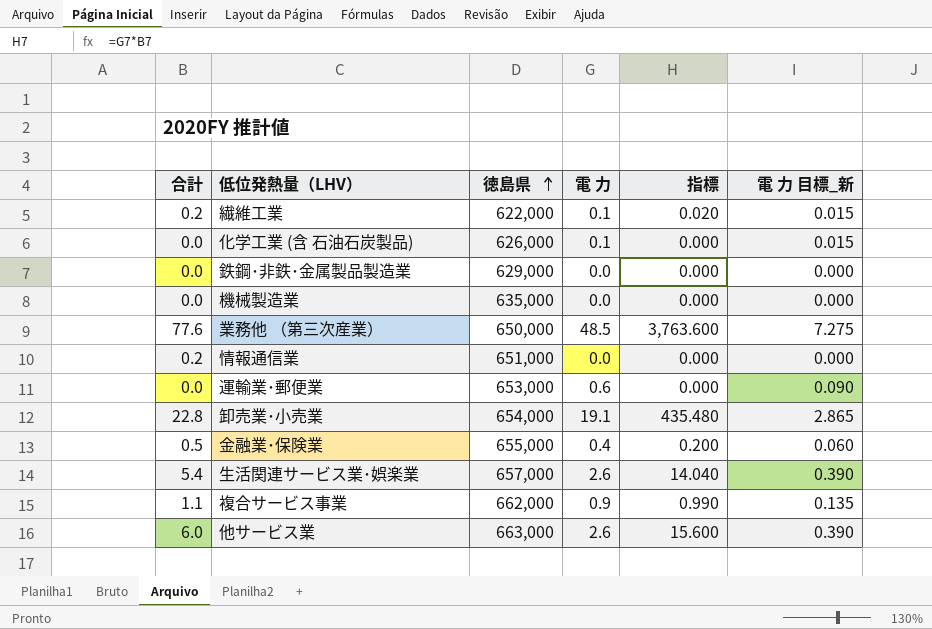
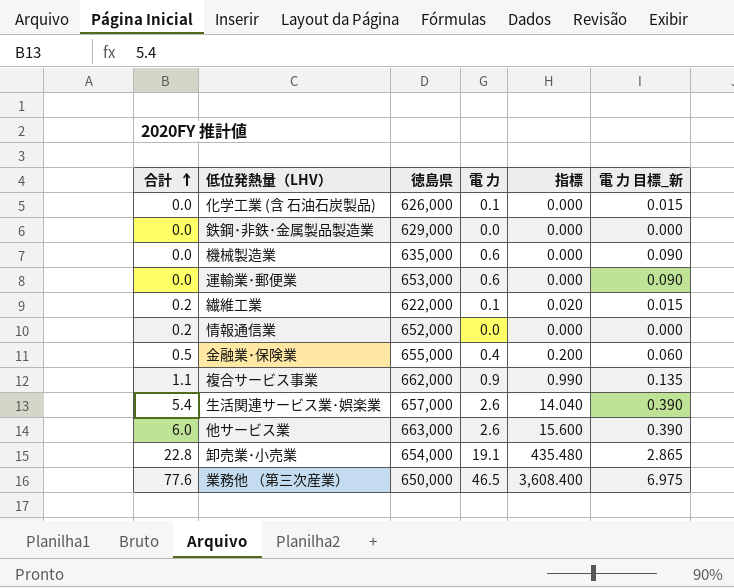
row order: 徳島県 ascending -> 合計 ascending
機械製造業 | 電 力: 0.0 -> 0.6
機械製造業 | 電 力 目標_新: 0.000 -> 0.090
情報通信業 | 徳島県: 651,000 -> 652,000
業務他 （第三次産業） | 電 力: 48.5 -> 46.5
業務他 （第三次産業） | 指標: 3,763.600 -> 3,608.400
業務他 （第三次産業） | 電 力 目標_新: 7.275 -> 6.975

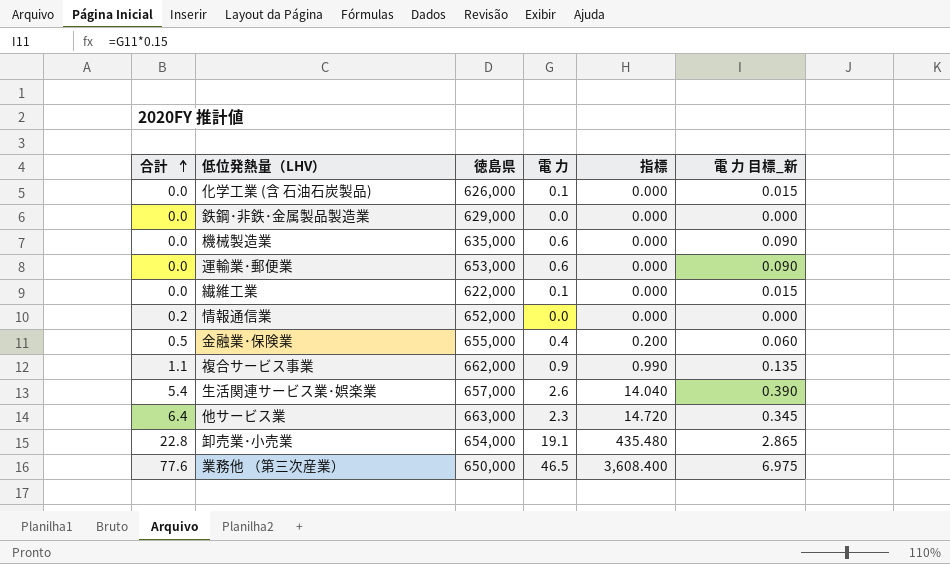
繊維工業 | 合計: 0.2 -> 0.0
繊維工業 | 指標: 0.020 -> 0.000
他サービス業 | 合計: 6.0 -> 6.4
他サービス業 | 電 力: 2.6 -> 2.3
他サービス業 | 指標: 15.600 -> 14.720
他サービス業 | 電 力 目標_新: 0.390 -> 0.345

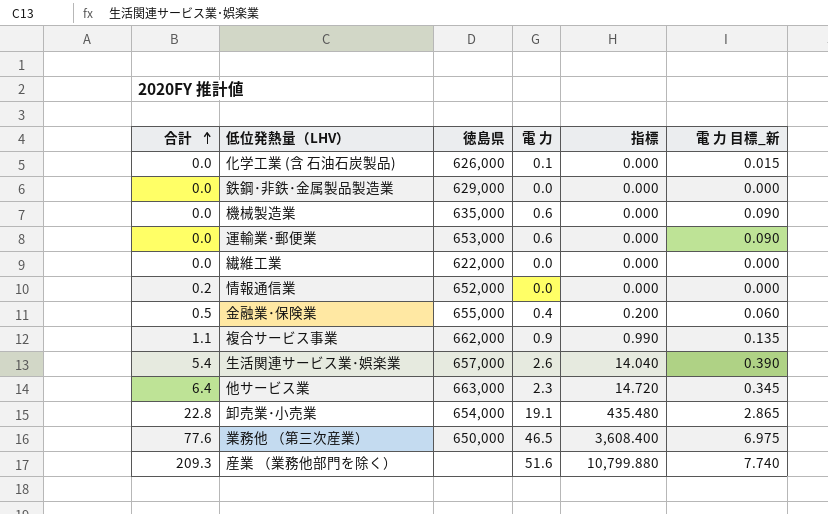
繊維工業 | 電 力: 0.1 -> 0.0
繊維工業 | 電 力 目標_新: 0.015 -> 0.000
row 産業 （業務他部門を除く）: none -> 209.3 | none | 51.6 | 10,799.880 | 7.740

